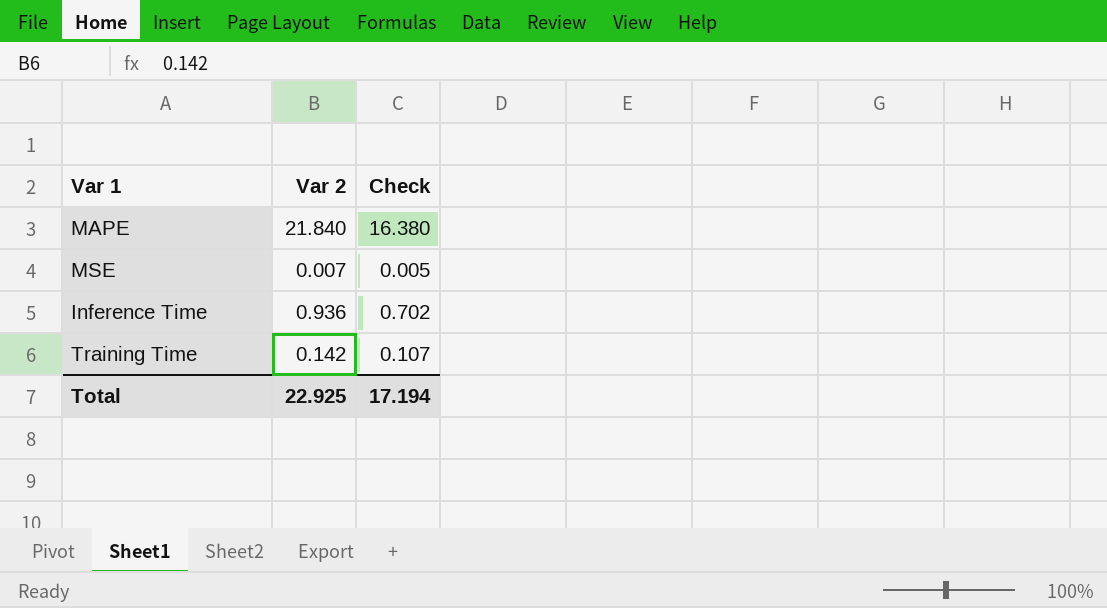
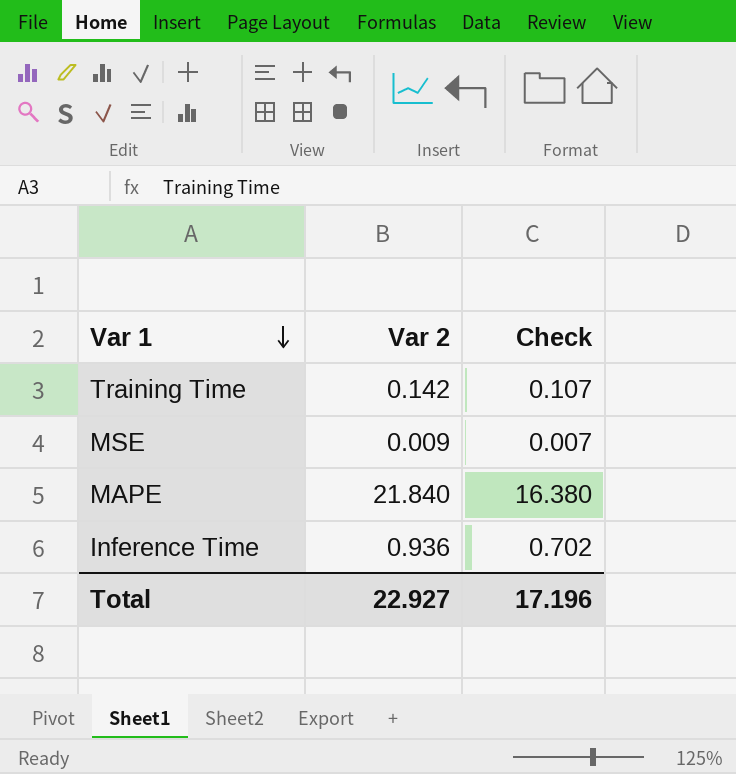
row order: none -> Var 1 descending
MSE | Var 2: 0.007 -> 0.009
MSE | Check: 0.005 -> 0.007
Total | Var 2: 22.925 -> 22.927
Total | Check: 17.194 -> 17.196

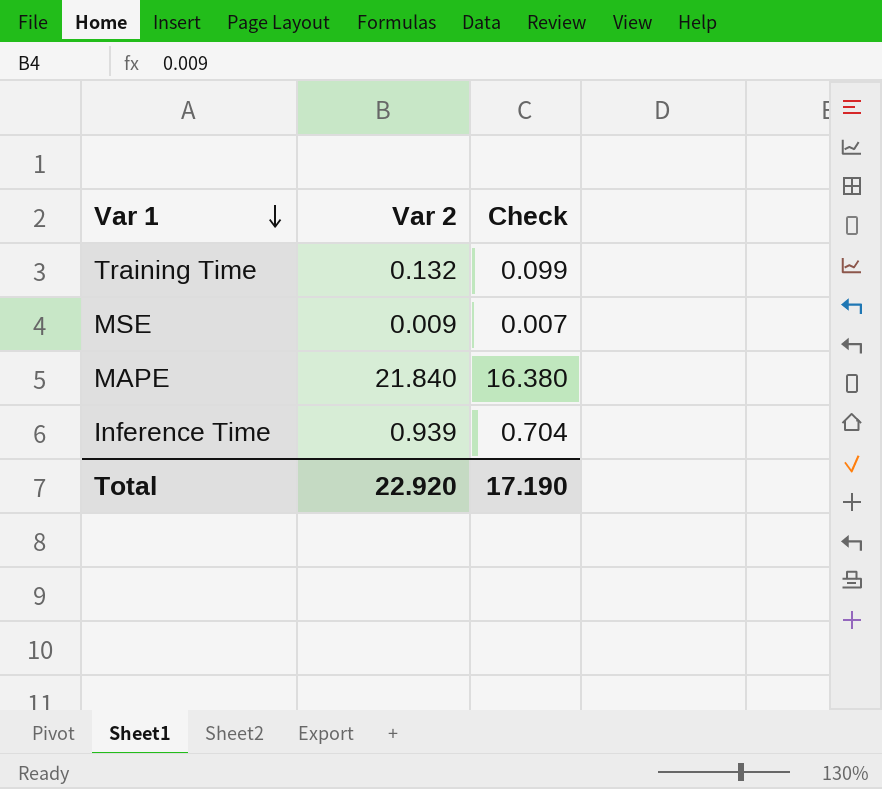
Training Time | Var 2: 0.142 -> 0.132
Training Time | Check: 0.107 -> 0.099
Inference Time | Var 2: 0.936 -> 0.939
Inference Time | Check: 0.702 -> 0.704
Total | Var 2: 22.927 -> 22.920
Total | Check: 17.196 -> 17.190

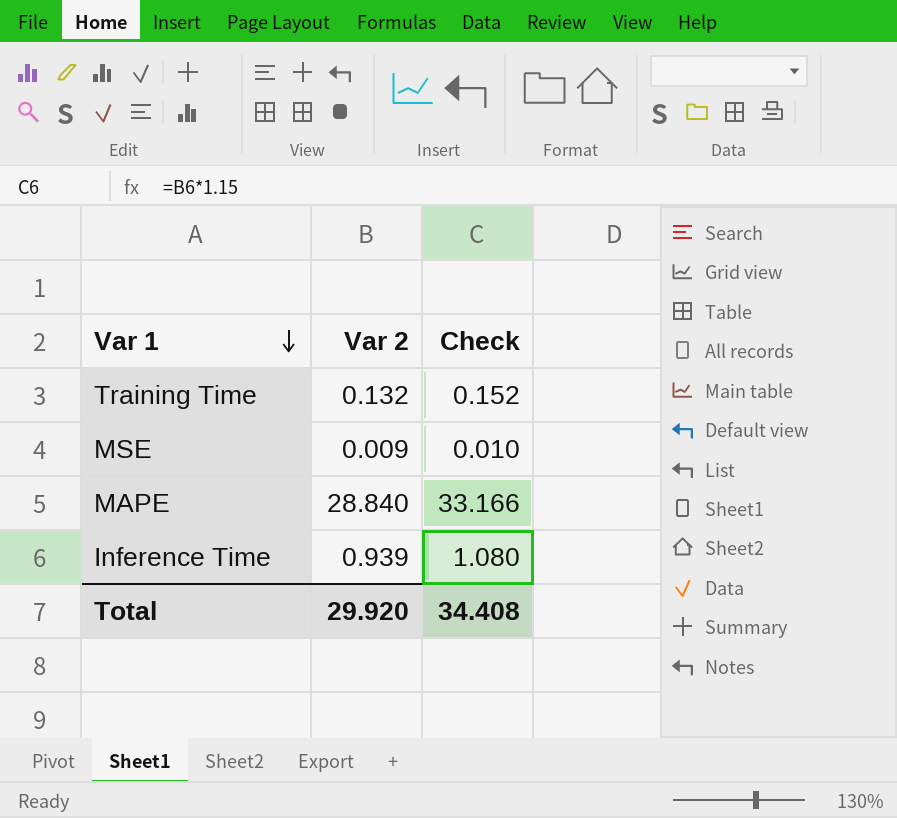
column Check | formula: [Var 2] * 0.75 -> [Var 2] * 1.15
MAPE | Var 2: 21.840 -> 28.840
Total | Var 2: 22.920 -> 29.920
Total | Check: 17.190 -> 34.408

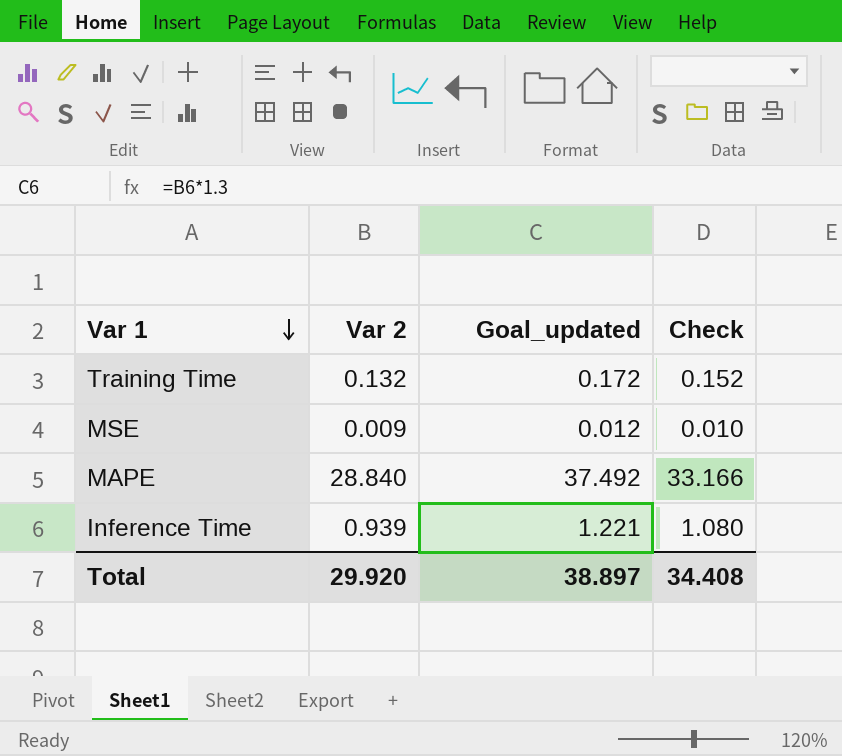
column Goal_updated | formula: none -> [Var 2] * 1.3

